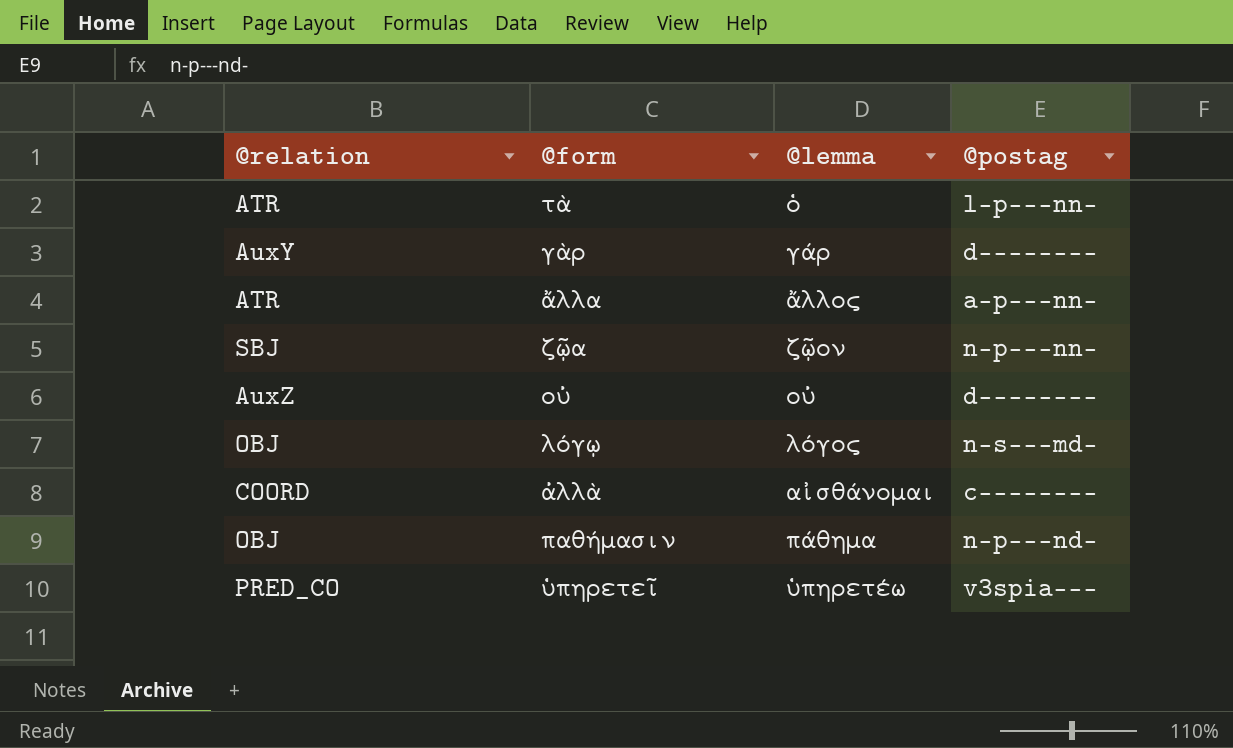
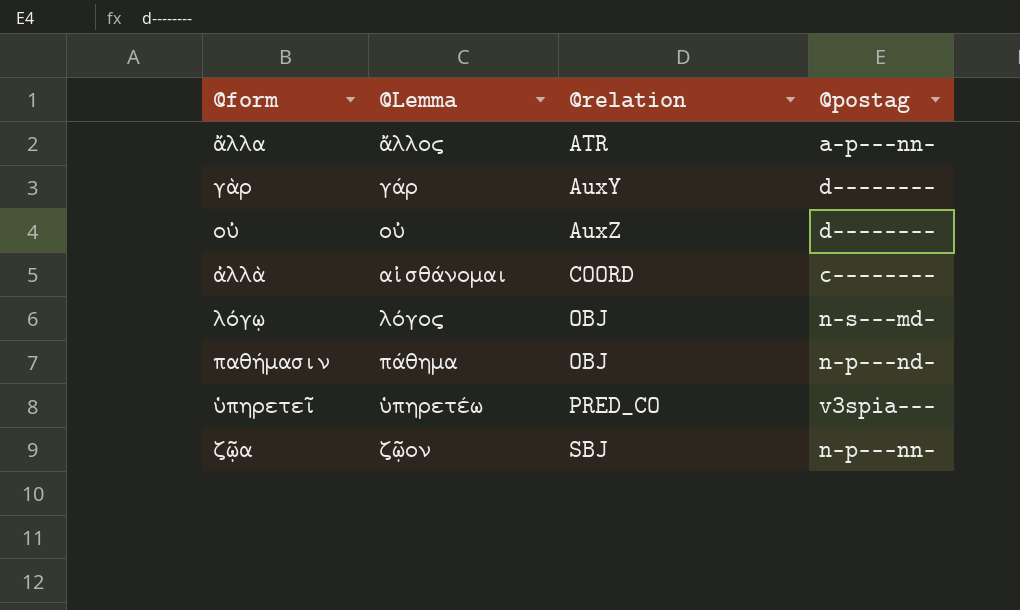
row order: none -> @relation ascending
column name: @lemma -> @Lemma
column @relation | position: 1 -> 3
row τὰ: ATR | ὁ | l-p---nn- -> none

